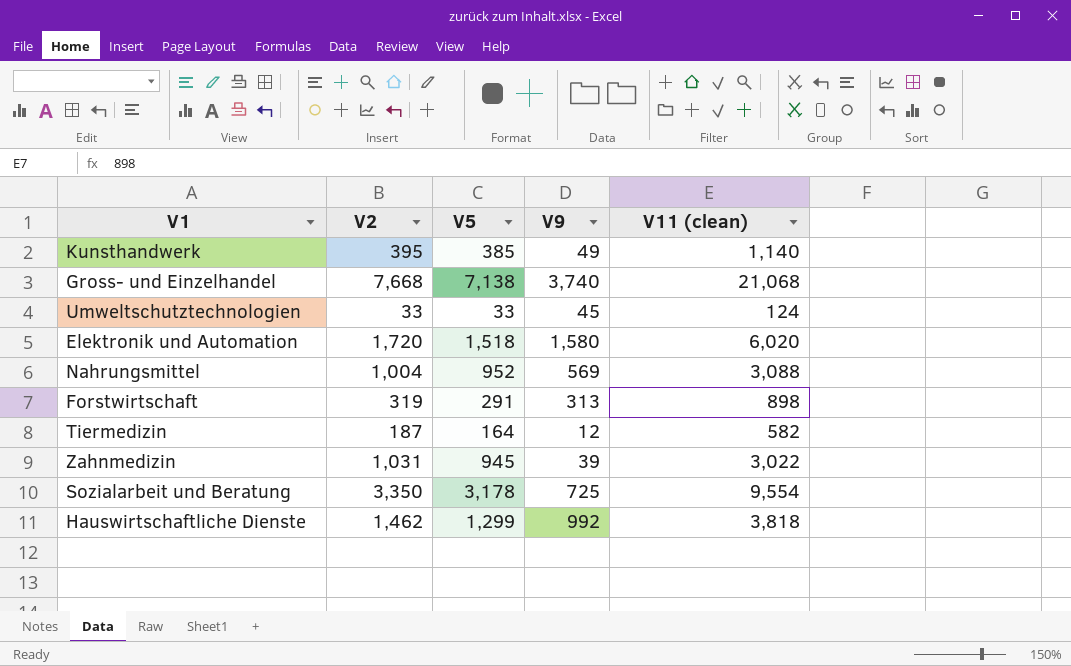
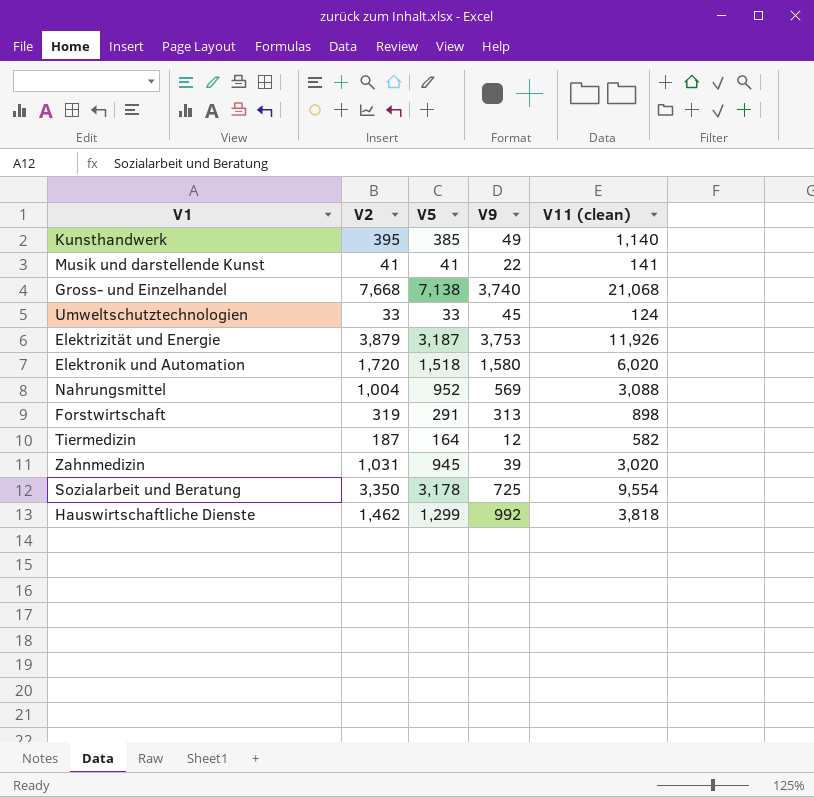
row Musik und darstellende Kunst: none -> 41 | 41 | 22 | 141
row Elektrizität und Energie: none -> 3,879 | 3,187 | 3,753 | 11,926
Zahnmedizin | V11 (clean): 3,022 -> 3,020

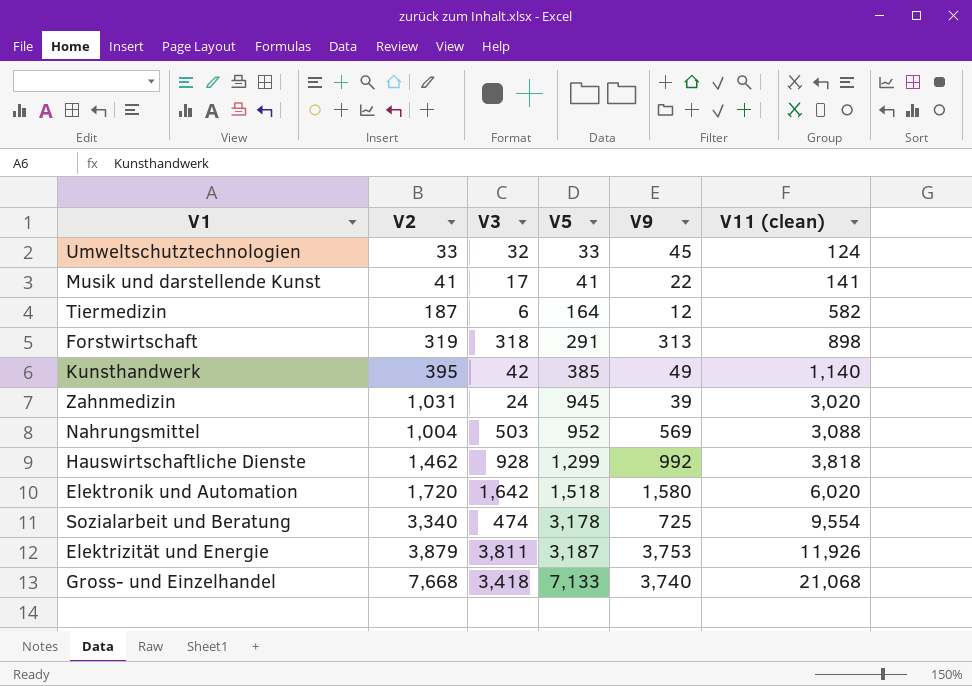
row order: none -> V5 ascending
column V3 | position: none -> 3
Sozialarbeit und Beratung | V2: 3,350 -> 3,340
Gross- und Einzelhandel | V5: 7,138 -> 7,133

